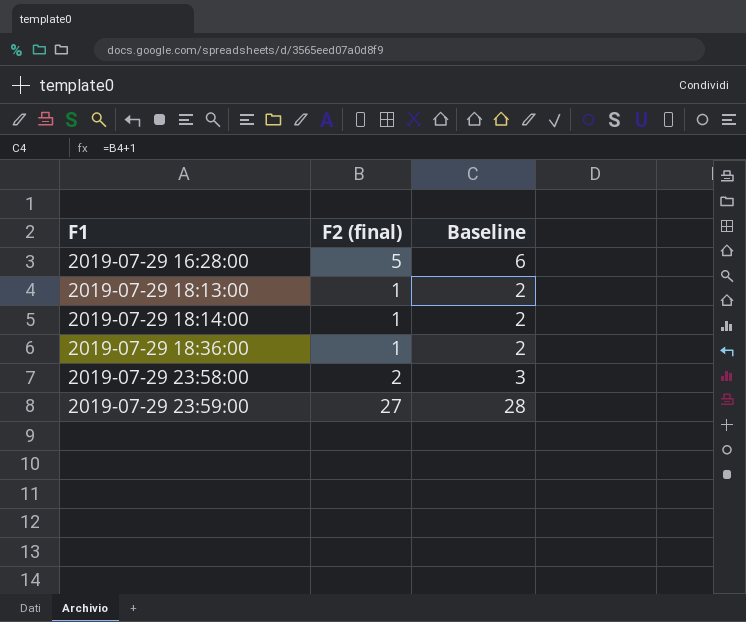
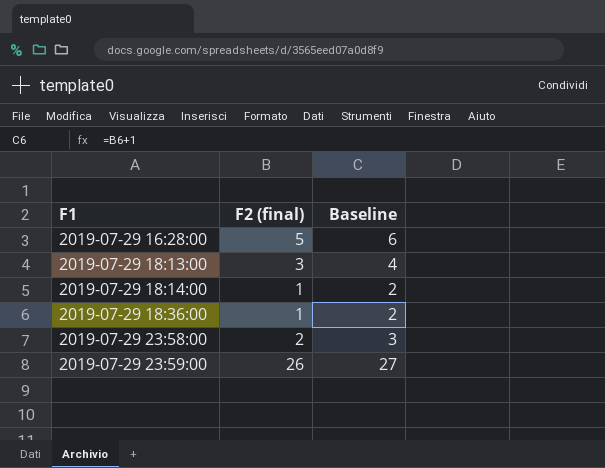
2019-07-29 18:13:00 | F2 (final): 1 -> 3
2019-07-29 18:13:00 | Baseline: 2 -> 4
2019-07-29 23:59:00 | F2 (final): 27 -> 26
2019-07-29 23:59:00 | Baseline: 28 -> 27

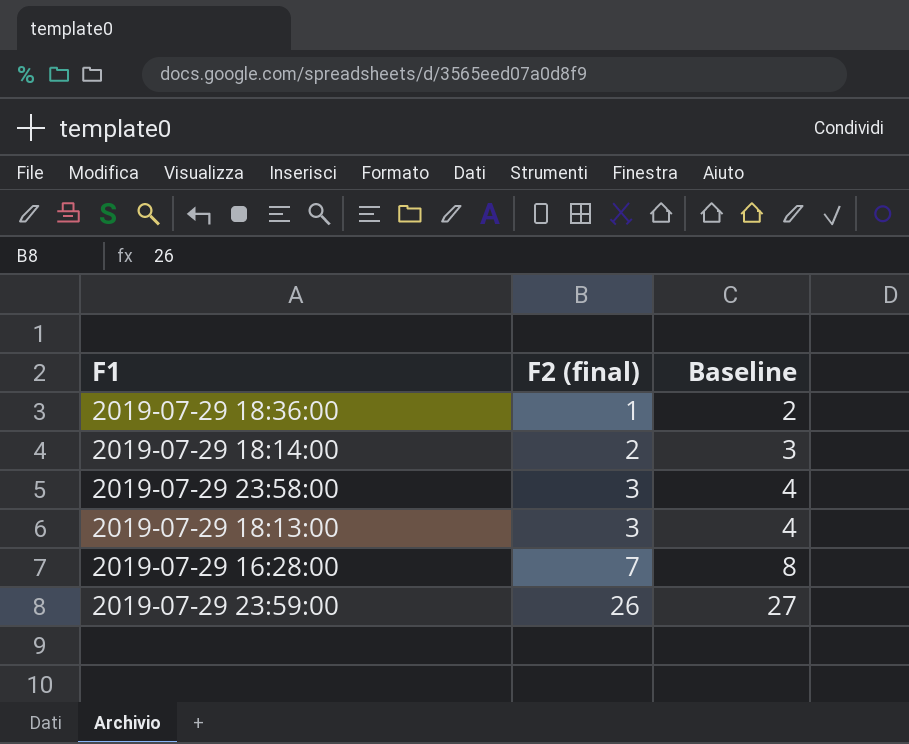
row order: F1 ascending -> F2 (final) ascending
2019-07-29 18:14:00 | F2 (final): 1 -> 2
2019-07-29 18:14:00 | Baseline: 2 -> 3
2019-07-29 23:58:00 | F2 (final): 2 -> 3
2019-07-29 23:58:00 | Baseline: 3 -> 4
2019-07-29 16:28:00 | F2 (final): 5 -> 7
2019-07-29 16:28:00 | Baseline: 6 -> 8

